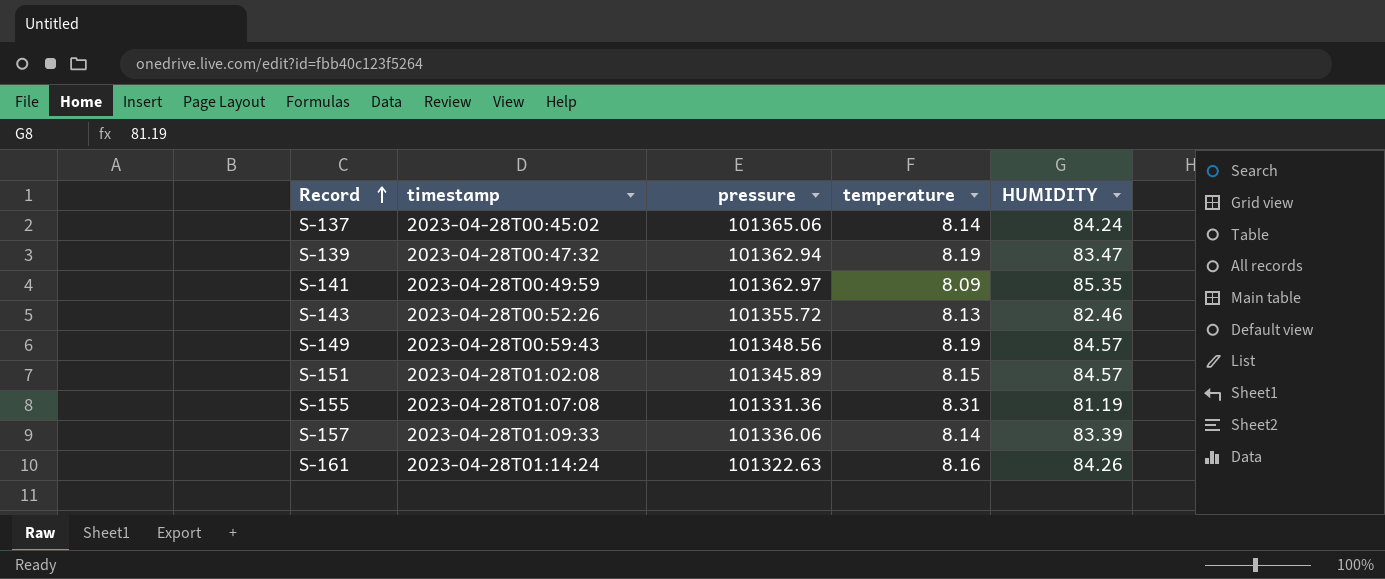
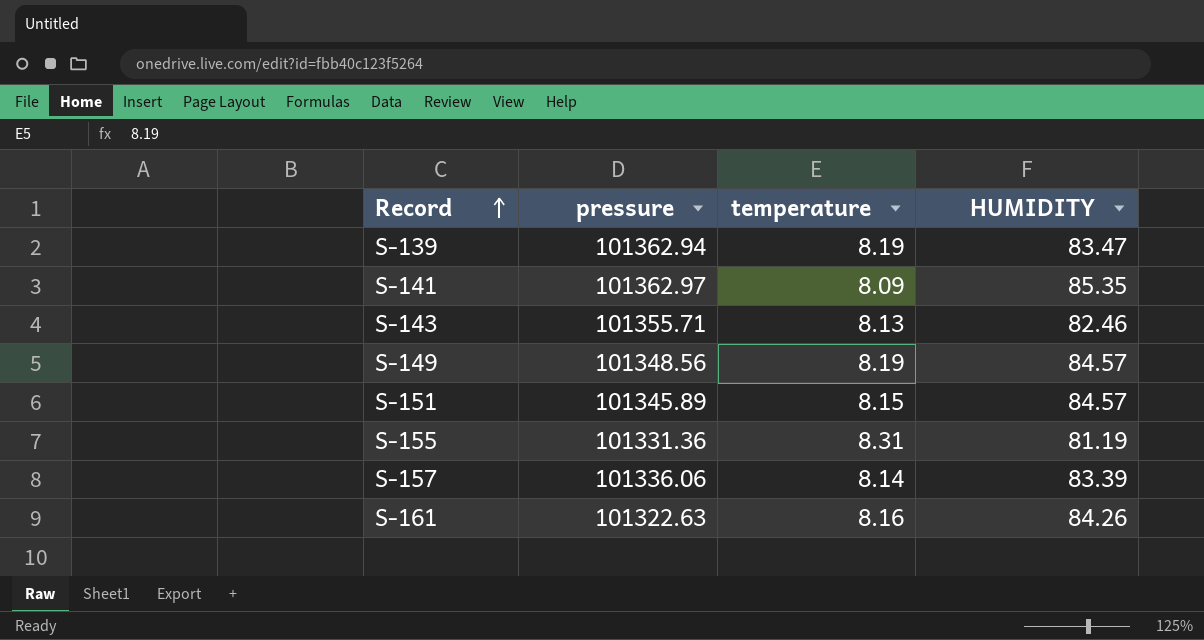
column timestamp | position: 2 -> none
row S-137: 2023-04-28T00:45:02 | 101365.06 | 8.14 | 84.24 -> none
S-143 | pressure: 101355.72 -> 101355.71

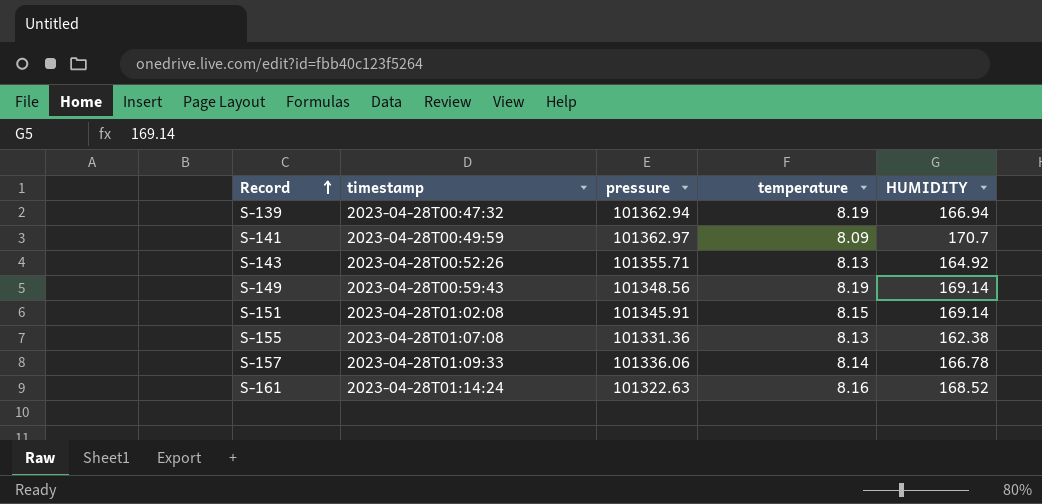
column timestamp | position: none -> 2
S-139 | HUMIDITY: 83.47 -> 166.94
S-141 | HUMIDITY: 85.35 -> 170.7
S-143 | HUMIDITY: 82.46 -> 164.92
S-149 | HUMIDITY: 84.57 -> 169.14
S-151 | pressure: 101345.89 -> 101345.91
S-151 | HUMIDITY: 84.57 -> 169.14
S-155 | temperature: 8.31 -> 8.13
S-155 | HUMIDITY: 81.19 -> 162.38
S-157 | HUMIDITY: 83.39 -> 166.78
S-161 | HUMIDITY: 84.26 -> 168.52

